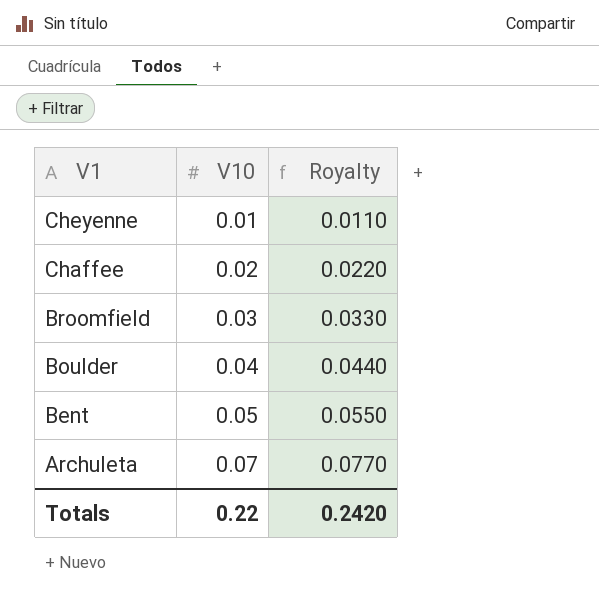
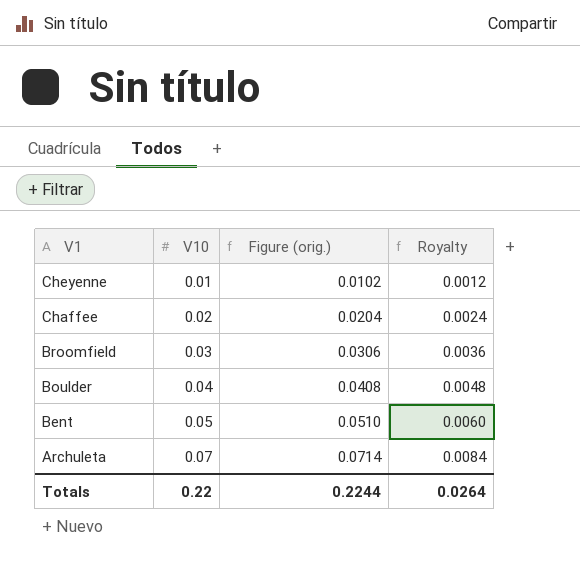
column Figure (orig.) | formula: none -> [V10] * 1.02
column Royalty | formula: [V10] * 1.1 -> [V10] * 0.12
Totals | Royalty: 0.2420 -> 0.0264

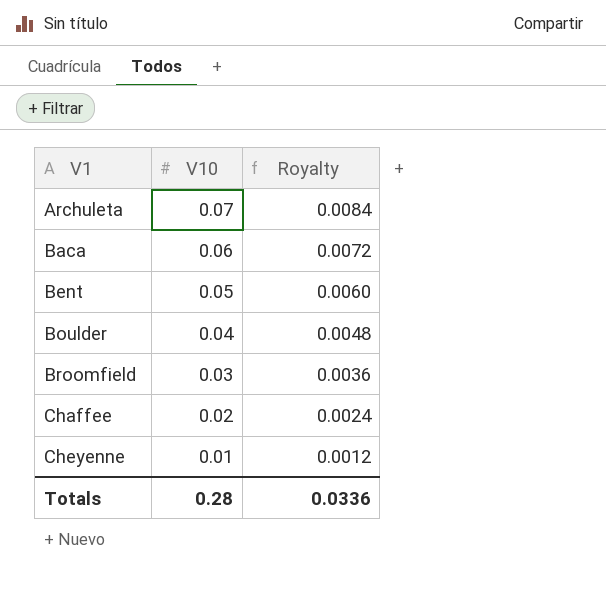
row order: V1 descending -> V1 ascending
column Figure (orig.) | formula: [V10] * 1.02 -> none
row Baca: none -> 0.06 | 0.0072
Totals | V10: 0.22 -> 0.28
Totals | Royalty: 0.0264 -> 0.0336

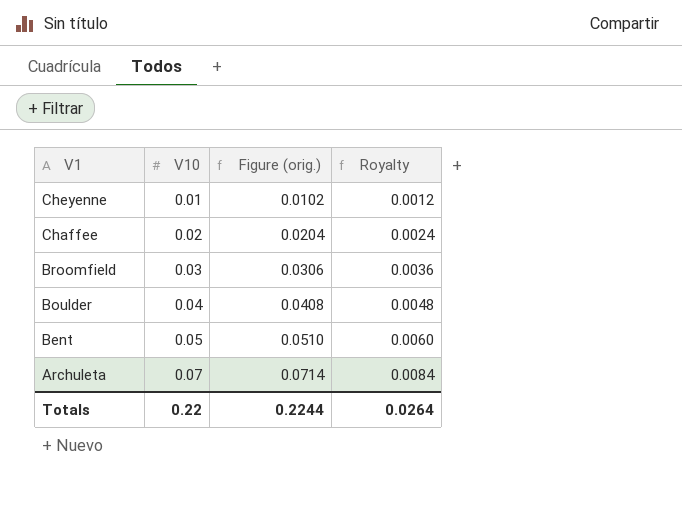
row order: V1 ascending -> V1 descending
column Figure (orig.) | formula: none -> [V10] * 1.02
row Baca: 0.06 | 0.0072 -> none
Totals | V10: 0.28 -> 0.22
Totals | Royalty: 0.0336 -> 0.0264

